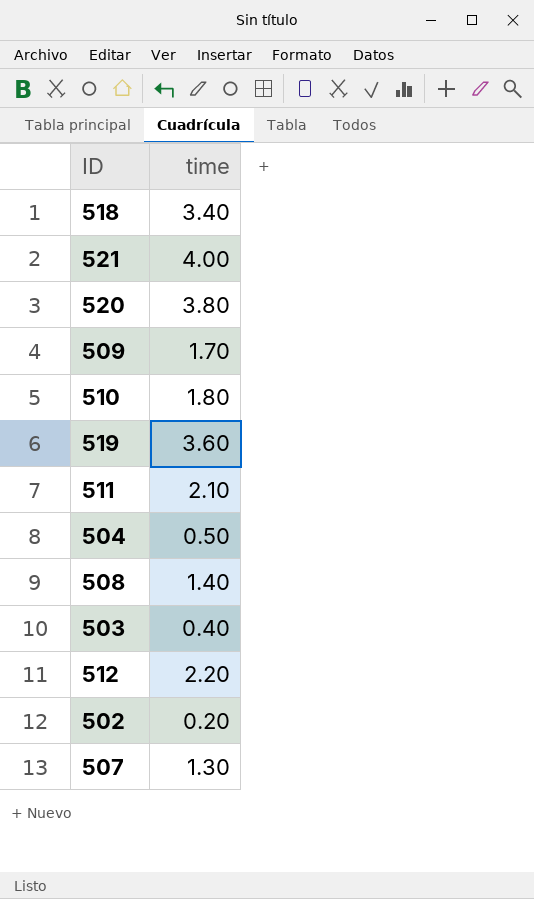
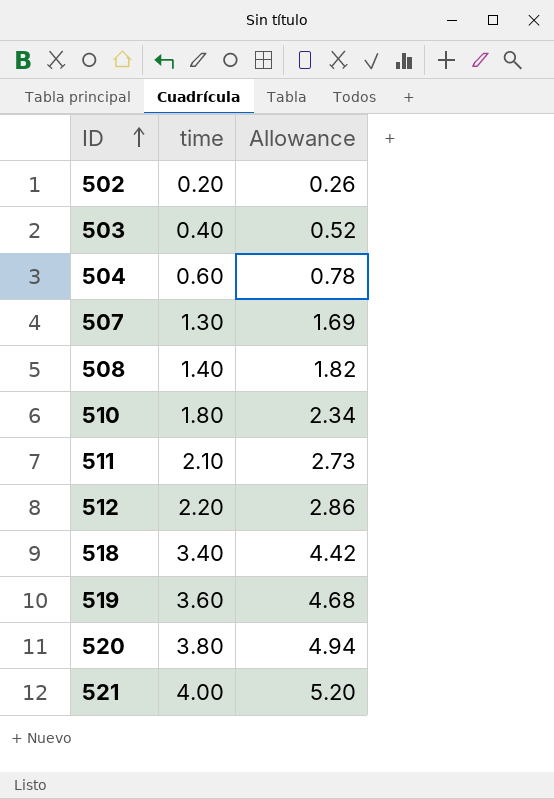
row order: none -> ID ascending
column Allowance | formula: none -> [time] * 1.3
row 509: 1.70 -> none
504 | time: 0.50 -> 0.60

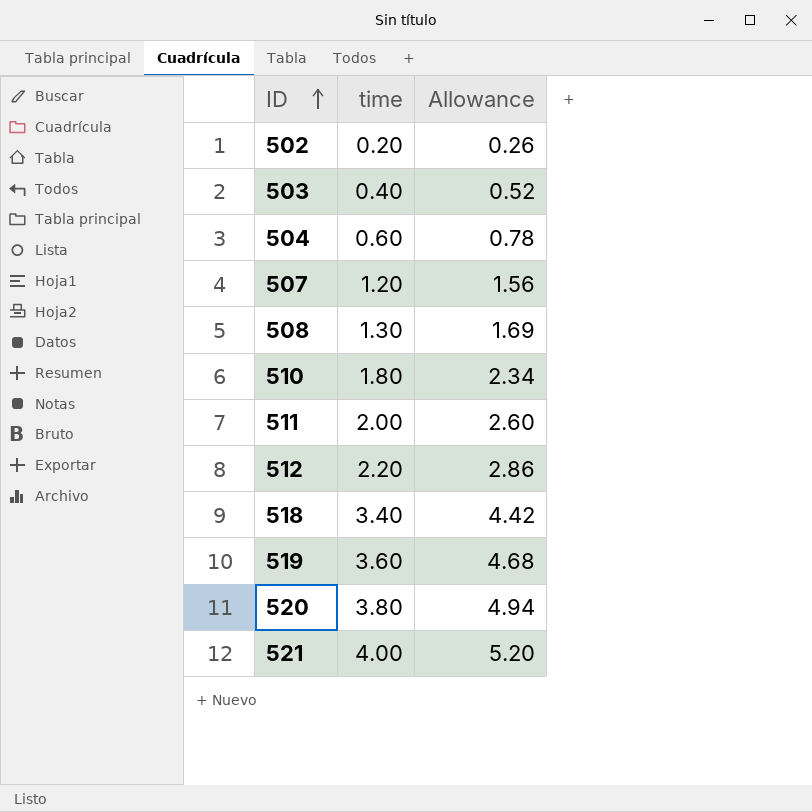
507 | time: 1.30 -> 1.20
507 | Allowance: 1.69 -> 1.56
508 | time: 1.40 -> 1.30
508 | Allowance: 1.82 -> 1.69
511 | time: 2.10 -> 2.00
511 | Allowance: 2.73 -> 2.60

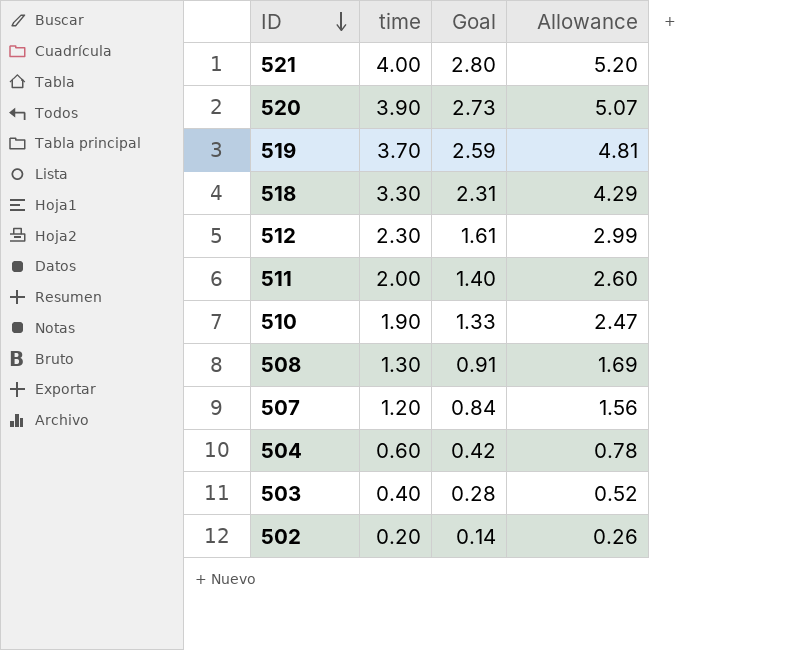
row order: ID ascending -> ID descending
column Goal | formula: none -> [time] * 0.7
520 | time: 3.80 -> 3.90
520 | Allowance: 4.94 -> 5.07
519 | time: 3.60 -> 3.70
519 | Allowance: 4.68 -> 4.81
518 | time: 3.40 -> 3.30
518 | Allowance: 4.42 -> 4.29
512 | time: 2.20 -> 2.30
512 | Allowance: 2.86 -> 2.99
510 | time: 1.80 -> 1.90
510 | Allowance: 2.34 -> 2.47

